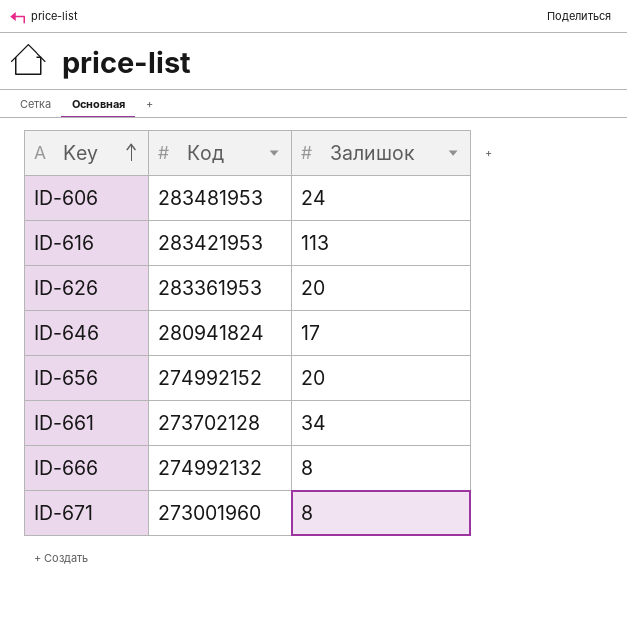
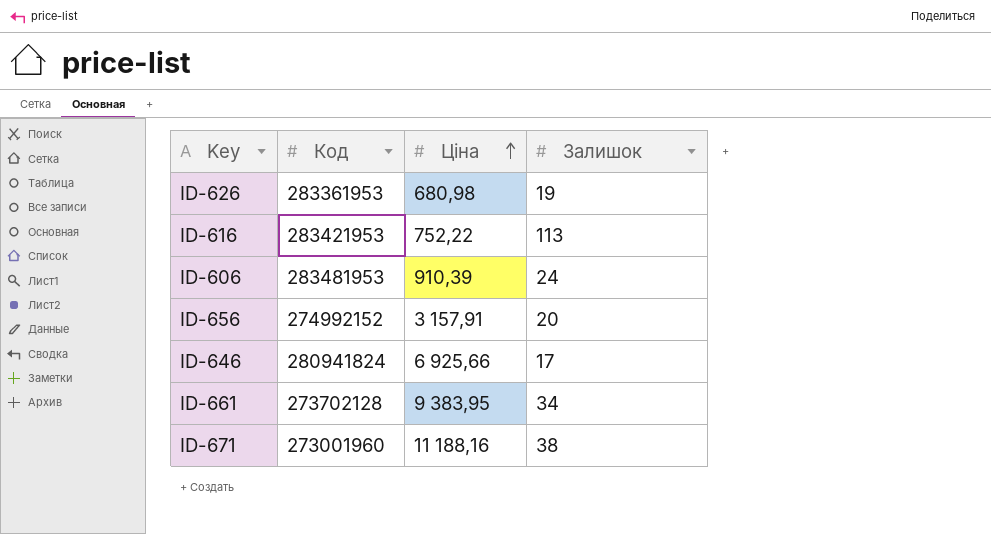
row order: Key ascending -> Ціна ascending
column Ціна | position: none -> 3
row ID-666: 274992132 | 8 -> none
ID-626 | Залишок: 20 -> 19
ID-671 | Залишок: 8 -> 38

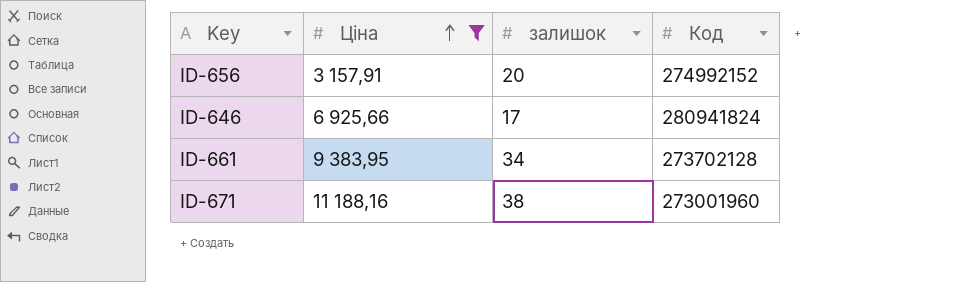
filter: none -> Ціна >= 3 157,91
column name: Залишок -> залишок
column Код | position: 2 -> 4

